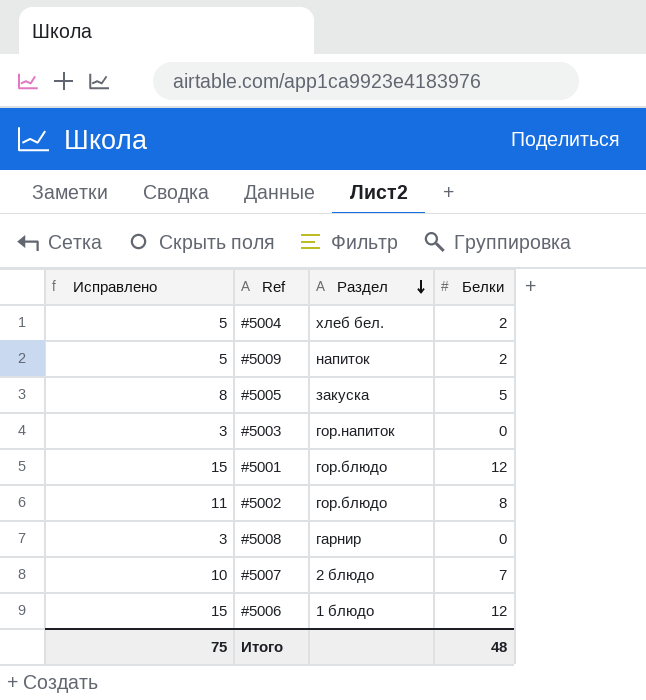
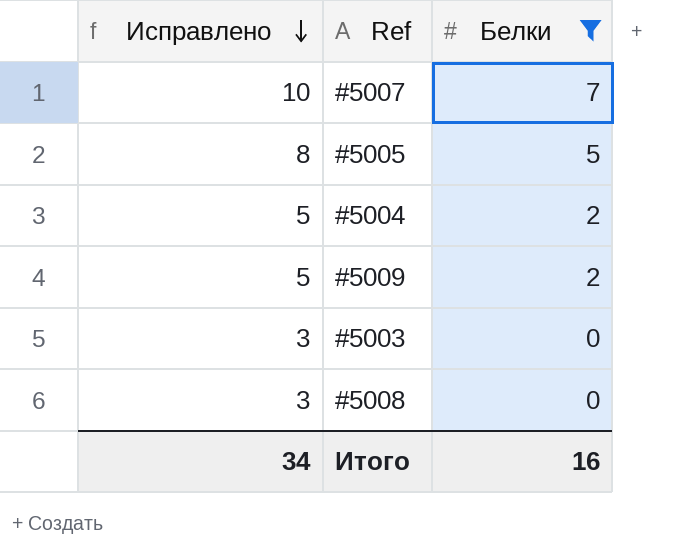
filter: none -> Белки <= 7
row order: Раздел descending -> Исправлено descending
column Раздел | position: 3 -> none
Итого | Исправлено: 75 -> 34
Итого | Белки: 48 -> 16

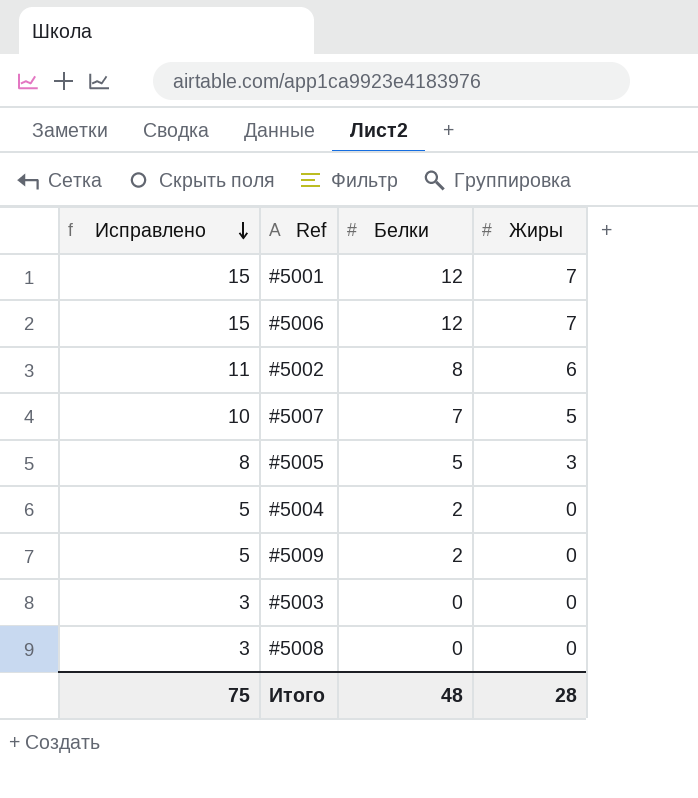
filter: Белки <= 7 -> none
column Жиры | position: none -> 4
Итого | Исправлено: 34 -> 75
Итого | Белки: 16 -> 48

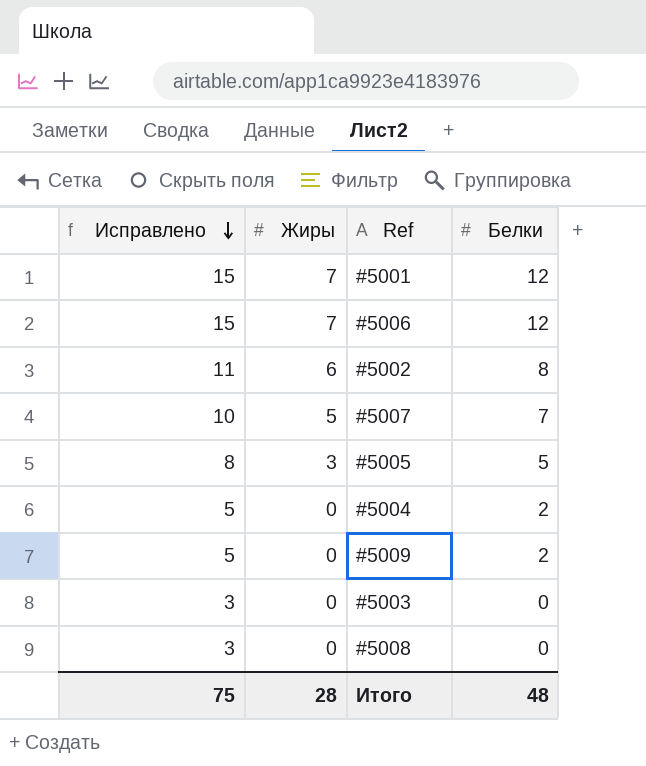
column Жиры | position: 4 -> 2

